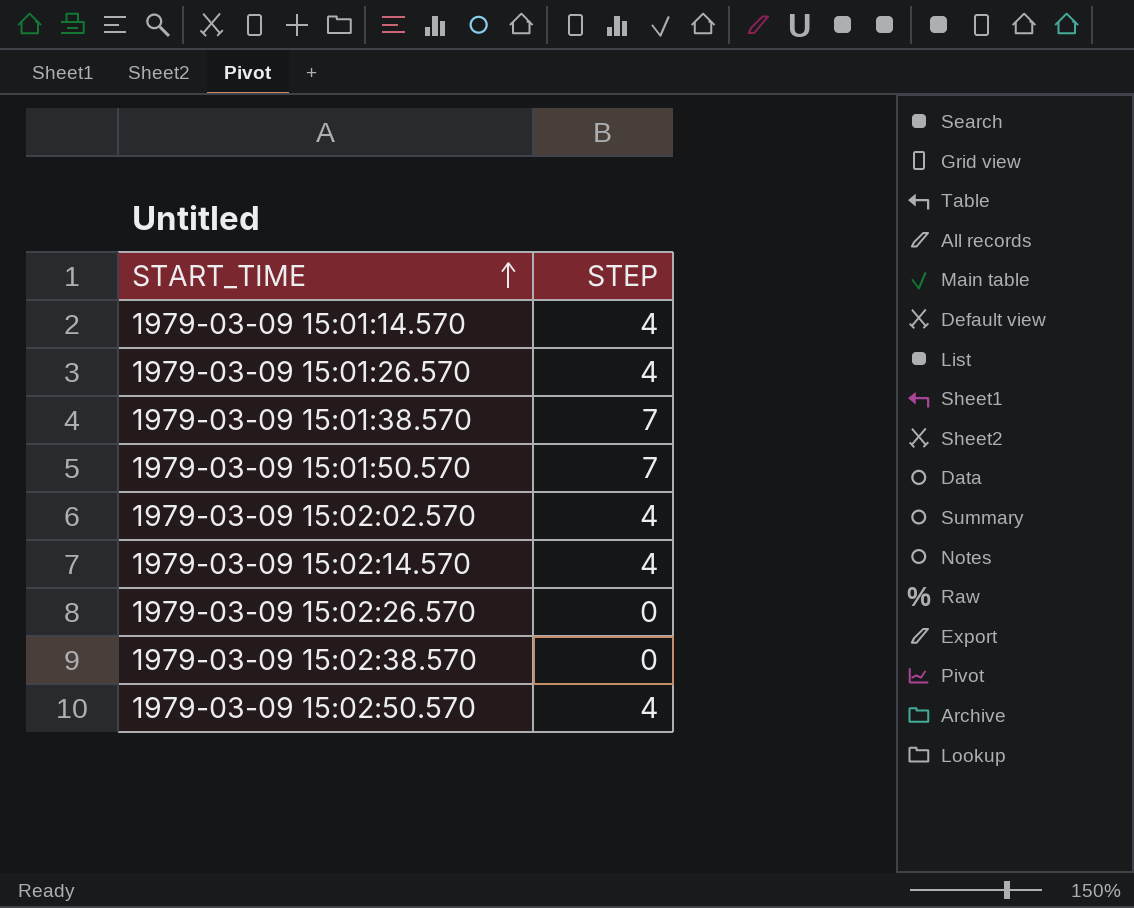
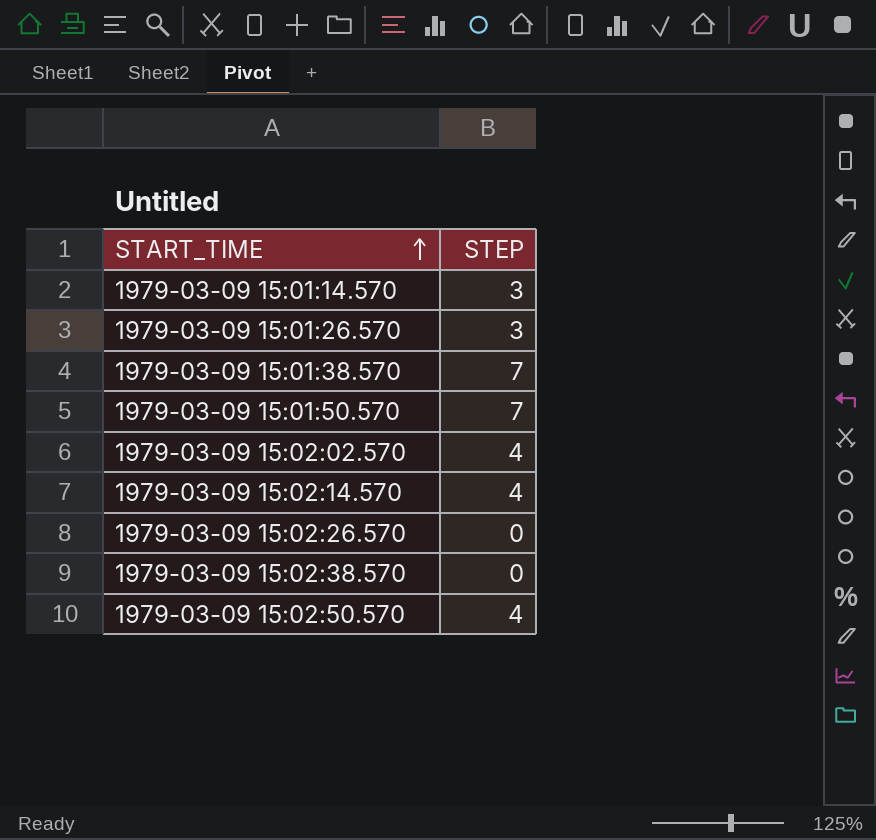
1979-03-09 15:01:14.570 | STEP: 4 -> 3
1979-03-09 15:01:26.570 | STEP: 4 -> 3

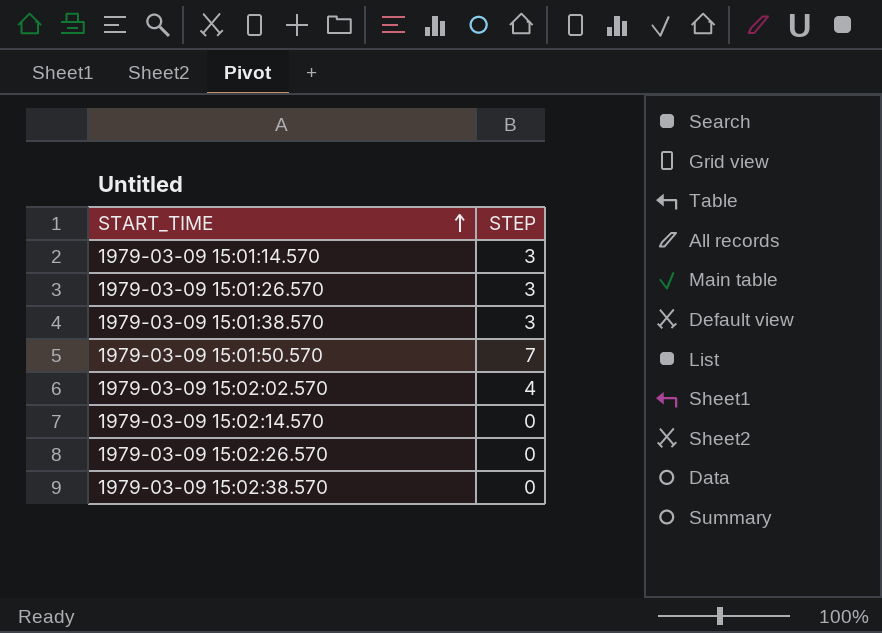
row 1979-03-09 15:02:50.570: 4 -> none
1979-03-09 15:01:38.570 | STEP: 7 -> 3
1979-03-09 15:02:14.570 | STEP: 4 -> 0

